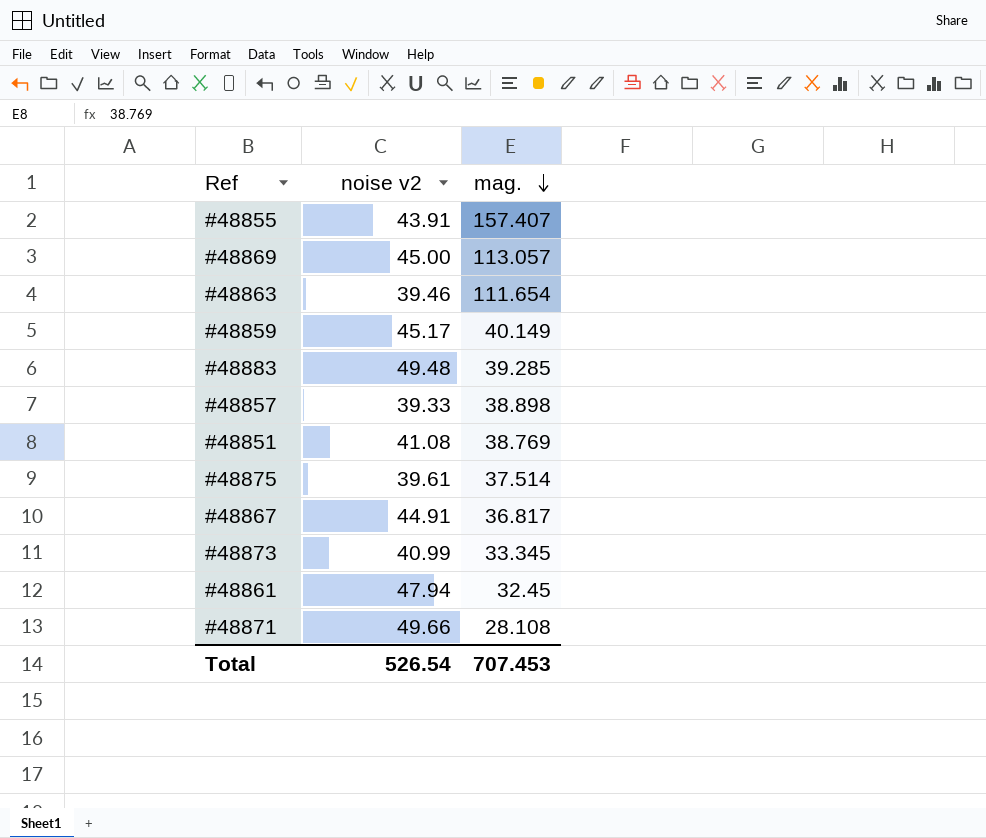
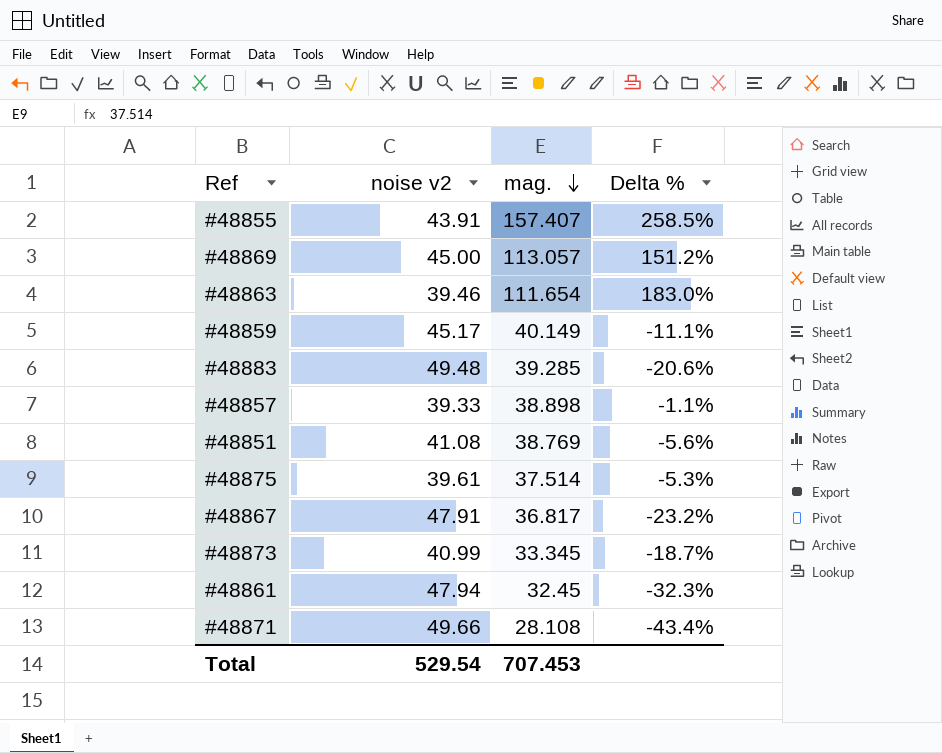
column Delta % | formula: none -> ([mag.] - [noise v2]) / [noise v2]
#48867 | noise v2: 44.91 -> 47.91
Total | noise v2: 526.54 -> 529.54

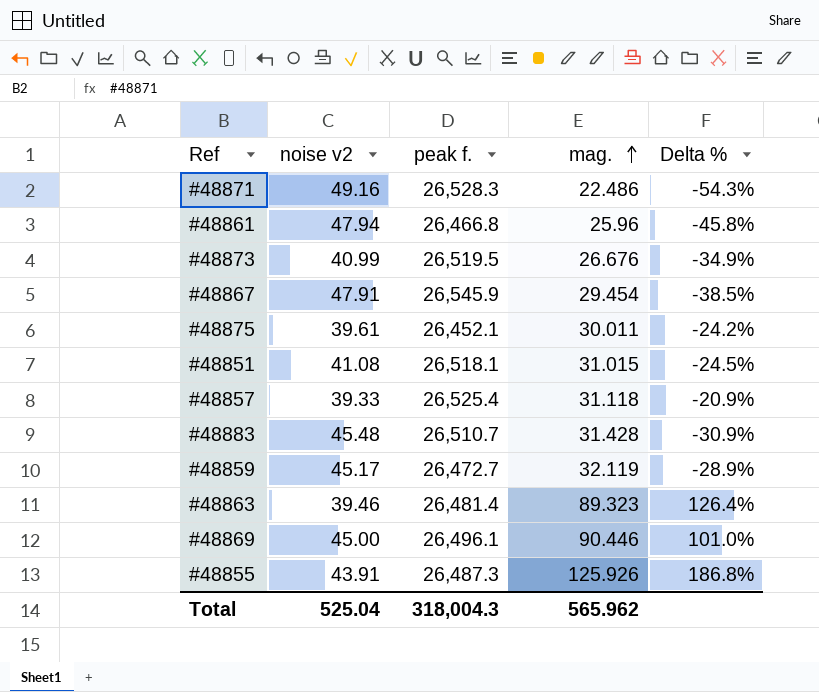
row order: mag. descending -> mag. ascending
column peak f. | position: none -> 3
#48871 | noise v2: 49.66 -> 49.16
#48871 | mag.: 28.108 -> 22.486
#48871 | Delta %: -43.4% -> -54.3%
#48861 | mag.: 32.45 -> 25.96
#48861 | Delta %: -32.3% -> -45.8%
#48873 | mag.: 33.345 -> 26.676
#48873 | Delta %: -18.7% -> -34.9%
#48867 | mag.: 36.817 -> 29.454
#48867 | Delta %: -23.2% -> -38.5%
#48875 | mag.: 37.514 -> 30.011
#48875 | Delta %: -5.3% -> -24.2%
#48851 | mag.: 38.769 -> 31.015
#48851 | Delta %: -5.6% -> -24.5%
#48857 | mag.: 38.898 -> 31.118
#48857 | Delta %: -1.1% -> -20.9%
#48883 | noise v2: 49.48 -> 45.48
#48883 | mag.: 39.285 -> 31.428
#48883 | Delta %: -20.6% -> -30.9%
#48859 | mag.: 40.149 -> 32.119
#48859 | Delta %: -11.1% -> -28.9%
#48863 | mag.: 111.654 -> 89.323
#48863 | Delta %: 183.0% -> 126.4%
#48869 | mag.: 113.057 -> 90.446
#48869 | Delta %: 151.2% -> 101.0%
#48855 | mag.: 157.407 -> 125.926
#48855 | Delta %: 258.5% -> 186.8%
Total | noise v2: 529.54 -> 525.04
Total | mag.: 707.453 -> 565.962

